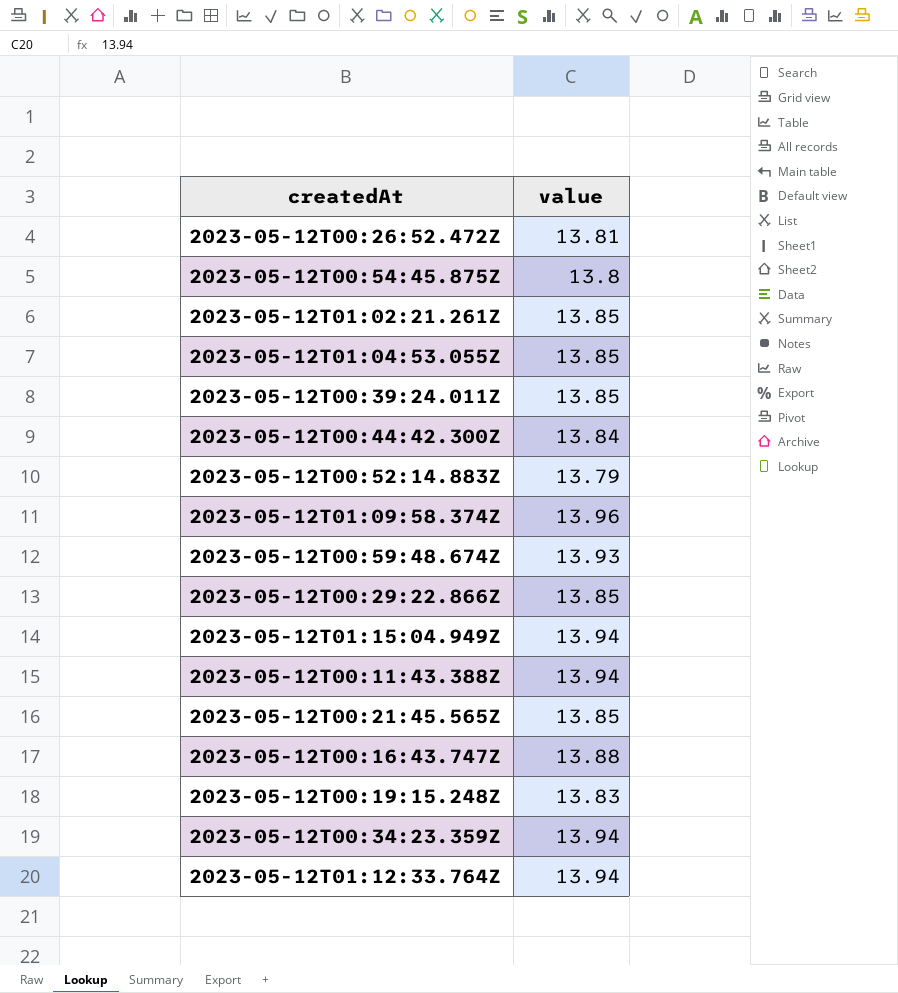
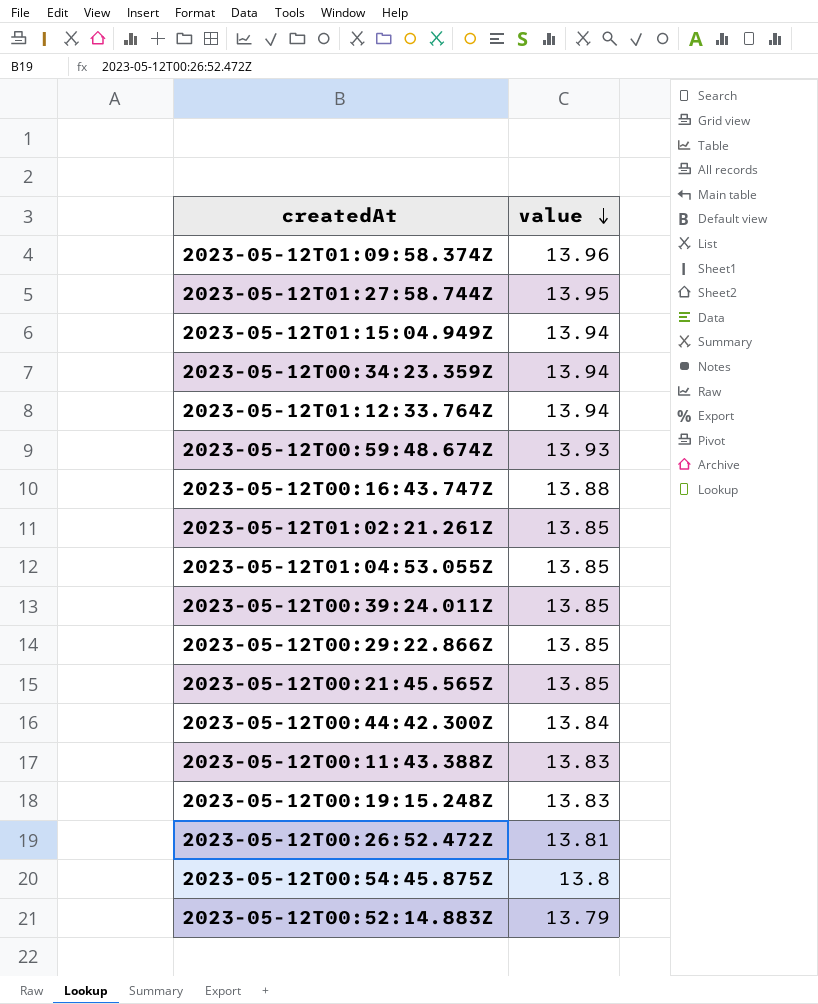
row order: none -> value descending
row 2023-05-12T01:27:58.744Z: none -> 13.95
2023-05-12T00:11:43.388Z | value: 13.94 -> 13.83

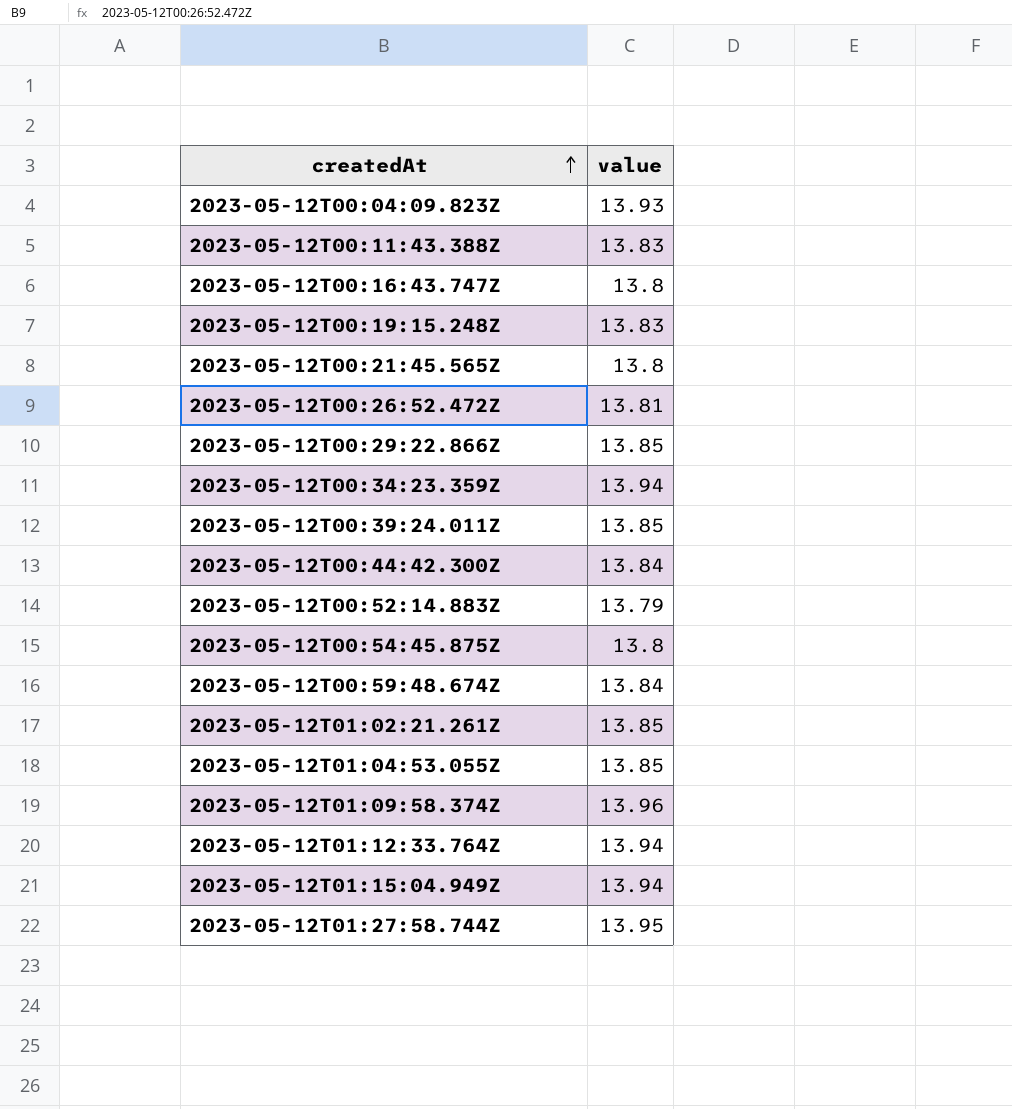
row order: value descending -> createdAt ascending
row 2023-05-12T00:04:09.823Z: none -> 13.93
2023-05-12T00:16:43.747Z | value: 13.88 -> 13.8
2023-05-12T00:21:45.565Z | value: 13.85 -> 13.8
2023-05-12T00:59:48.674Z | value: 13.93 -> 13.84

